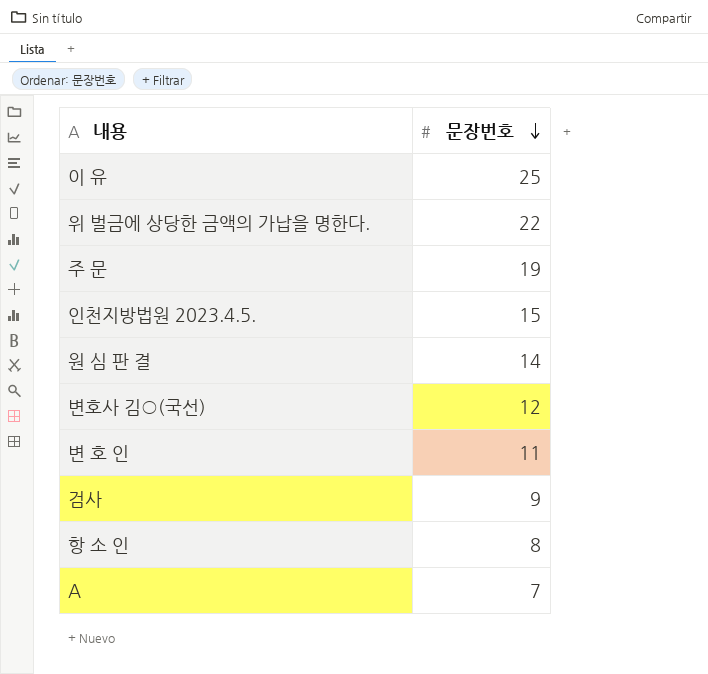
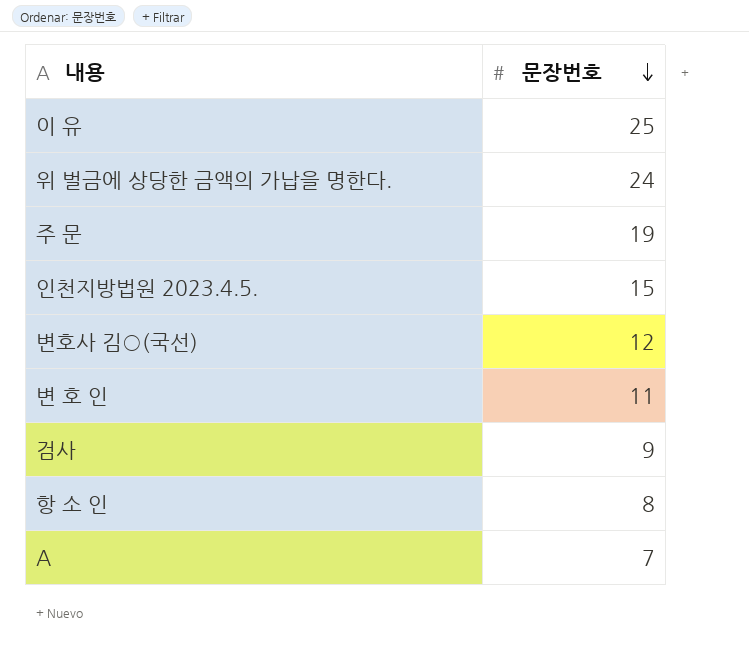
row 원 심 판 결: 14 -> none
위 벌금에 상당한 금액의 가납을 명한다. | 문장번호: 22 -> 24

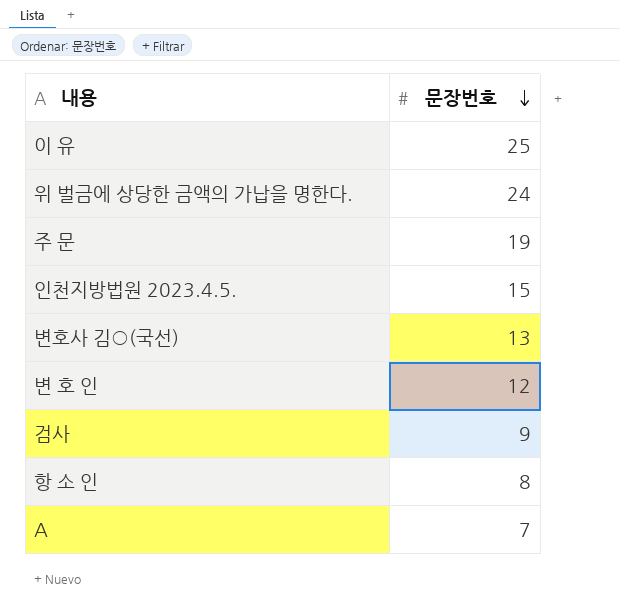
변호사 김○(국선) | 문장번호: 12 -> 13
변 호 인 | 문장번호: 11 -> 12

